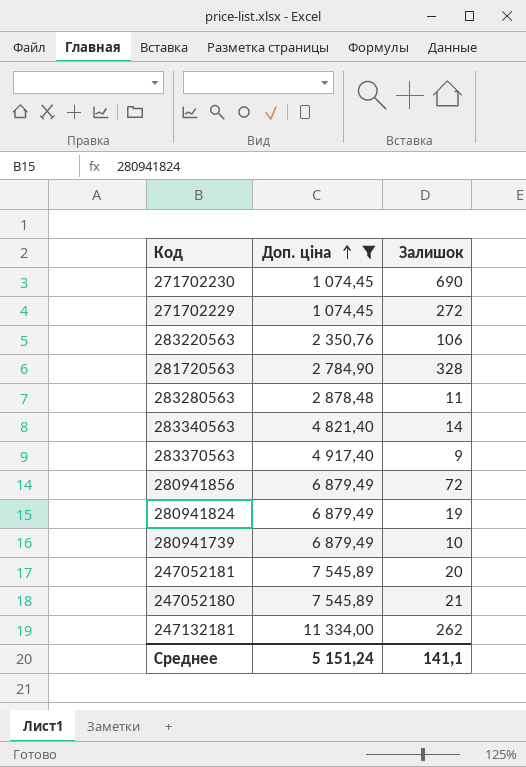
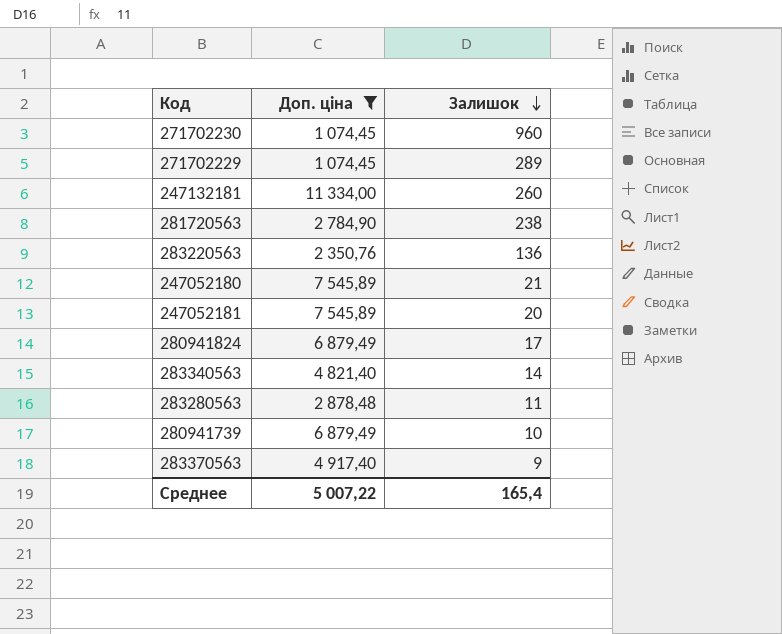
row order: Доп. ціна ascending -> Залишок descending
row 280941856: 6 879,49 | 72 -> none
271702230 | Залишок: 690 -> 960
271702229 | Залишок: 272 -> 289
247132181 | Залишок: 262 -> 260
281720563 | Залишок: 328 -> 238
283220563 | Залишок: 106 -> 136
280941824 | Залишок: 19 -> 17
Среднее | Доп. ціна: 5 151,24 -> 5 007,22
Среднее | Залишок: 141,1 -> 165,4

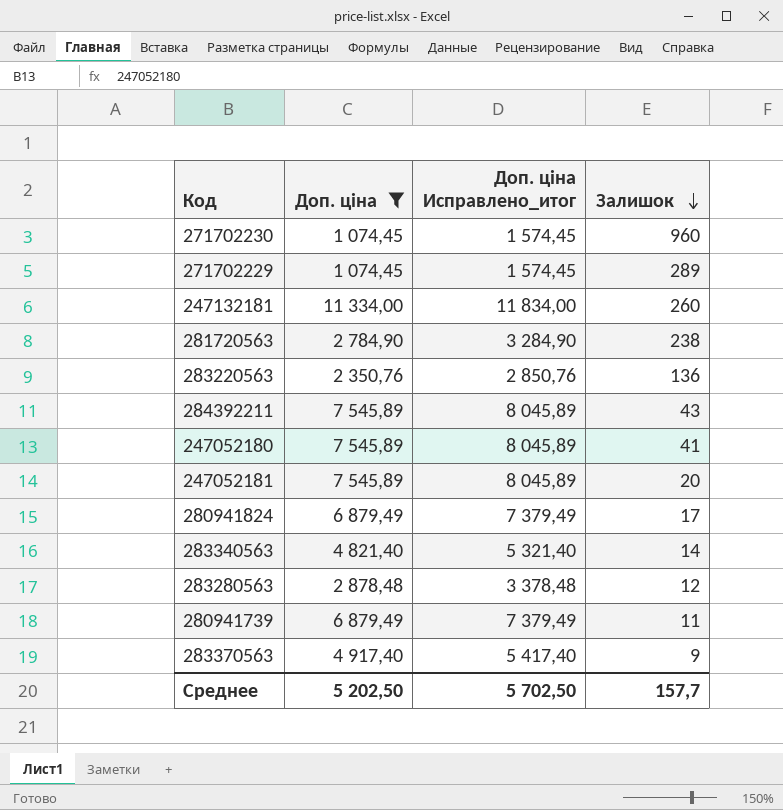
column Доп. ціна Исправлено_итог | formula: none -> [Доп. ціна] + 500
row 284392211: none -> 7 545,89 | 8 045,89 | 43
247052180 | Залишок: 21 -> 41
283280563 | Залишок: 11 -> 12
280941739 | Залишок: 10 -> 11
Среднее | Доп. ціна: 5 007,22 -> 5 202,50
Среднее | Залишок: 165,4 -> 157,7

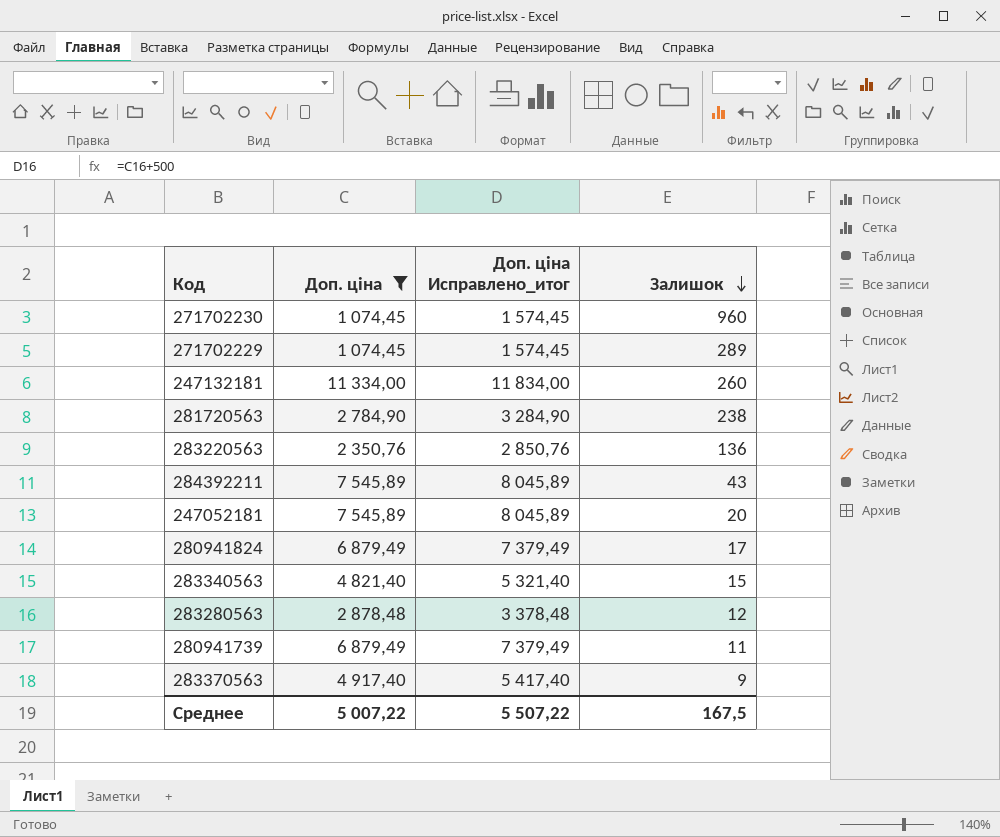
row 247052180: 7 545,89 | 8 045,89 | 41 -> none
283340563 | Залишок: 14 -> 15
Среднее | Доп. ціна: 5 202,50 -> 5 007,22
Среднее | Доп. ціна Исправлено_итог: 5 702,50 -> 5 507,22
Среднее | Залишок: 157,7 -> 167,5

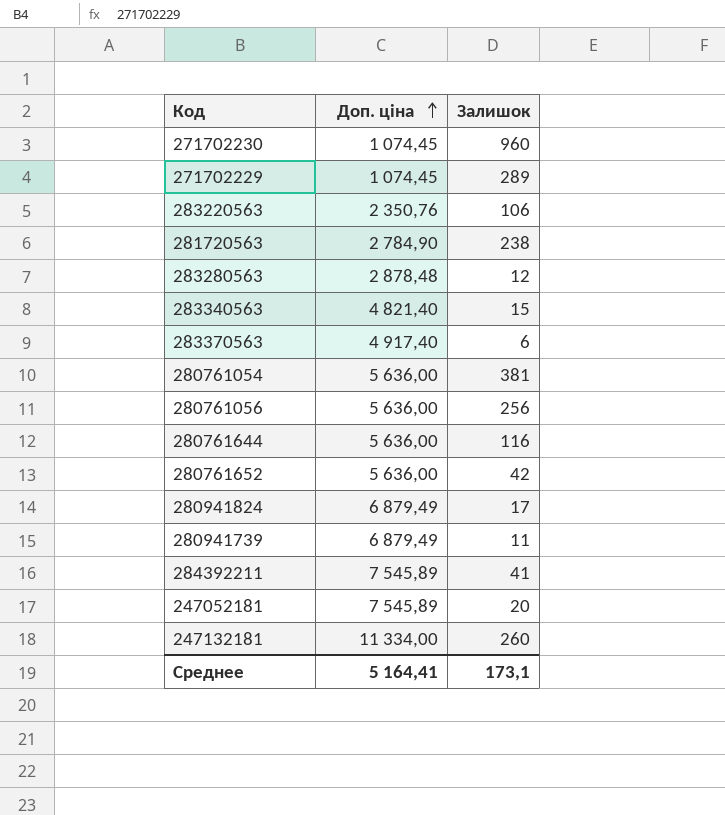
filter: Доп. ціна != 5 636,00 -> none
row order: Залишок descending -> Доп. ціна ascending
column Доп. ціна Исправлено_итог | formula: [Доп. ціна] + 500 -> none
283220563 | Залишок: 136 -> 106
283370563 | Залишок: 9 -> 6
284392211 | Залишок: 43 -> 41
Среднее | Доп. ціна: 5 007,22 -> 5 164,41
Среднее | Залишок: 167,5 -> 173,1

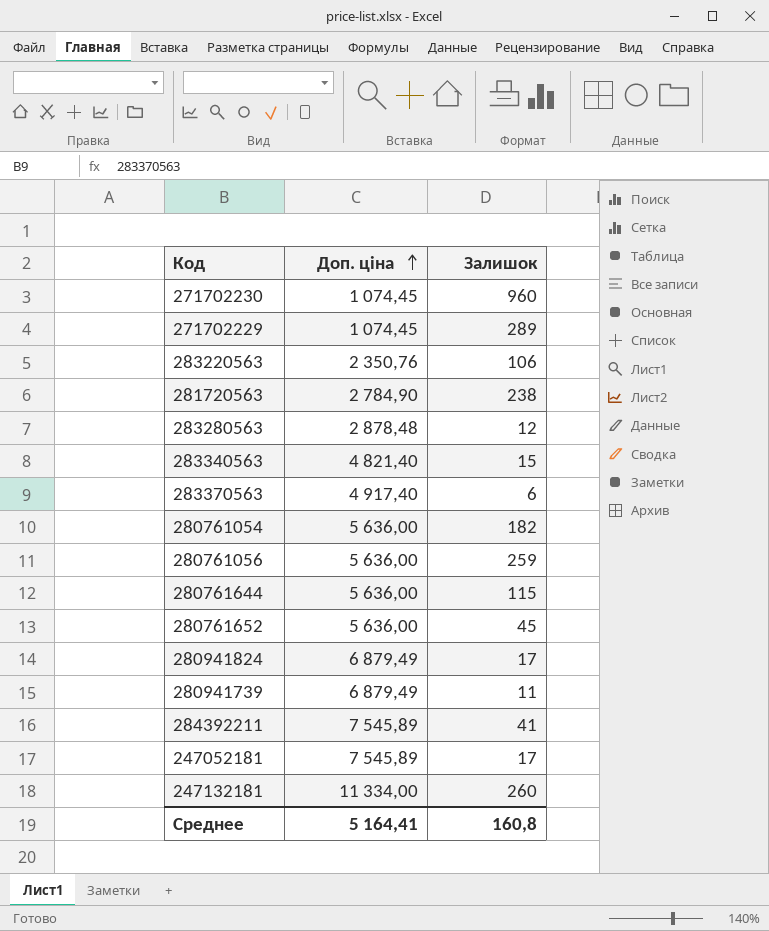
280761054 | Залишок: 381 -> 182
280761056 | Залишок: 256 -> 259
280761644 | Залишок: 116 -> 115
280761652 | Залишок: 42 -> 45
247052181 | Залишок: 20 -> 17
Среднее | Залишок: 173,1 -> 160,8

